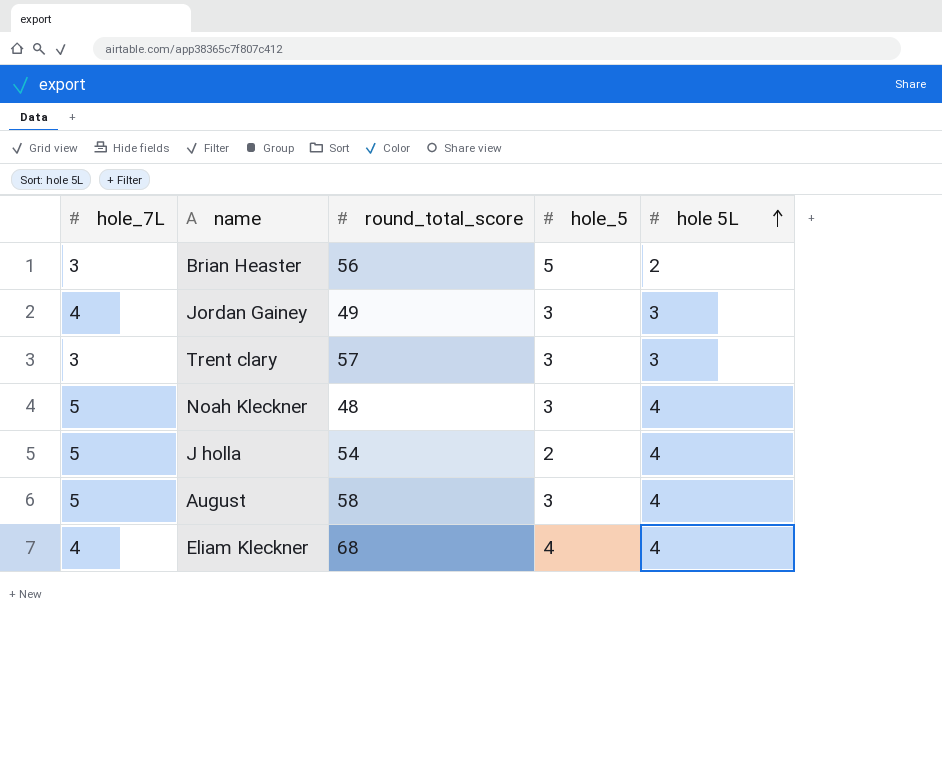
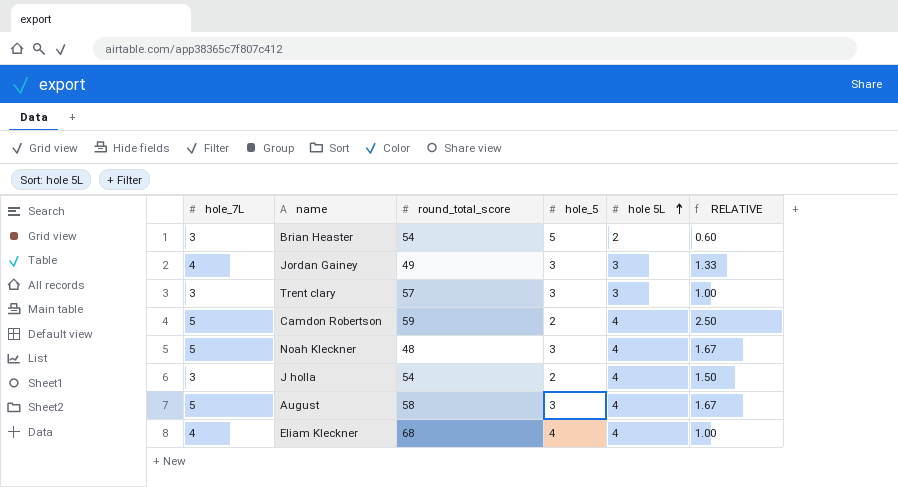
column RELATIVE | formula: none -> [hole_7L] / [hole_5]
Brian Heaster | round_total_score: 56 -> 54
row Camdon Robertson: none -> 5 | 59 | 2 | 4 | 2.50
J holla | hole_7L: 5 -> 3

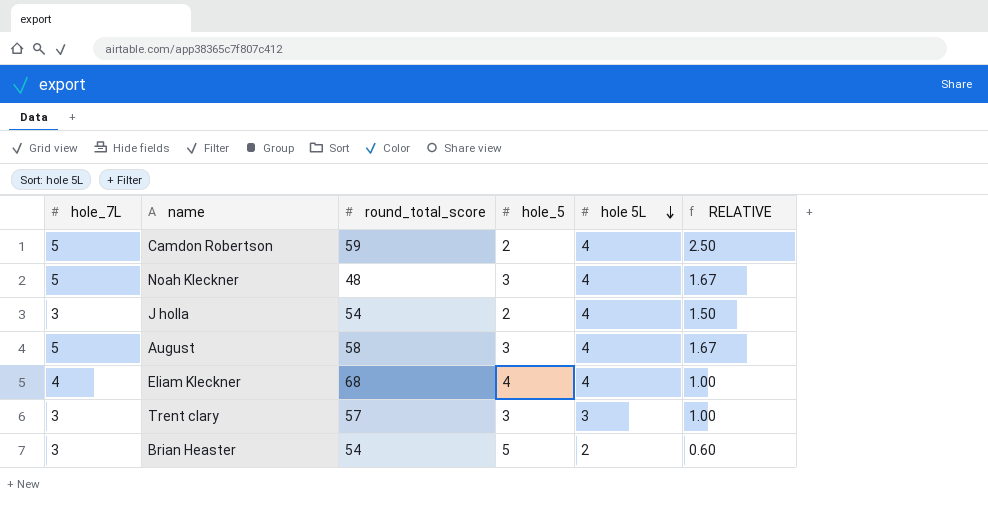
row order: hole 5L ascending -> hole 5L descending
row Jordan Gainey: 4 | 49 | 3 | 3 | 1.33 -> none

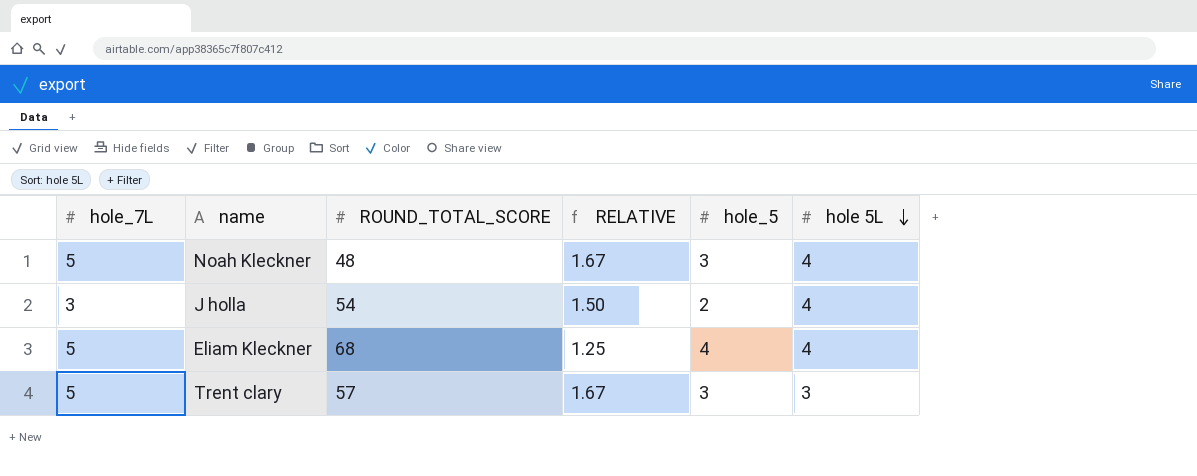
column name: round_total_score -> ROUND_TOTAL_SCORE
column RELATIVE | position: 6 -> 4
row Camdon Robertson: 5 | 59 | 2 | 4 | 2.50 -> none
row August: 5 | 58 | 3 | 4 | 1.67 -> none
row Brian Heaster: 3 | 54 | 5 | 2 | 0.60 -> none
Eliam Kleckner | hole_7L: 4 -> 5
Eliam Kleckner | RELATIVE: 1.00 -> 1.25
Trent clary | hole_7L: 3 -> 5
Trent clary | RELATIVE: 1.00 -> 1.67

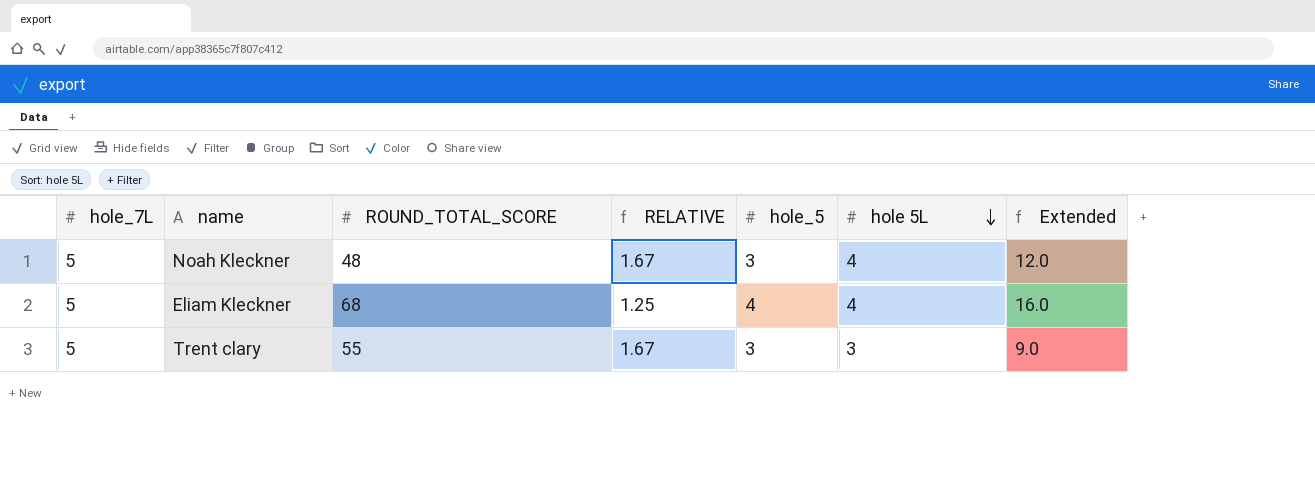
column Extended | formula: none -> [hole_5] * [hole 5L]
row J holla: 3 | 54 | 1.50 | 2 | 4 -> none
Trent clary | ROUND_TOTAL_SCORE: 57 -> 55

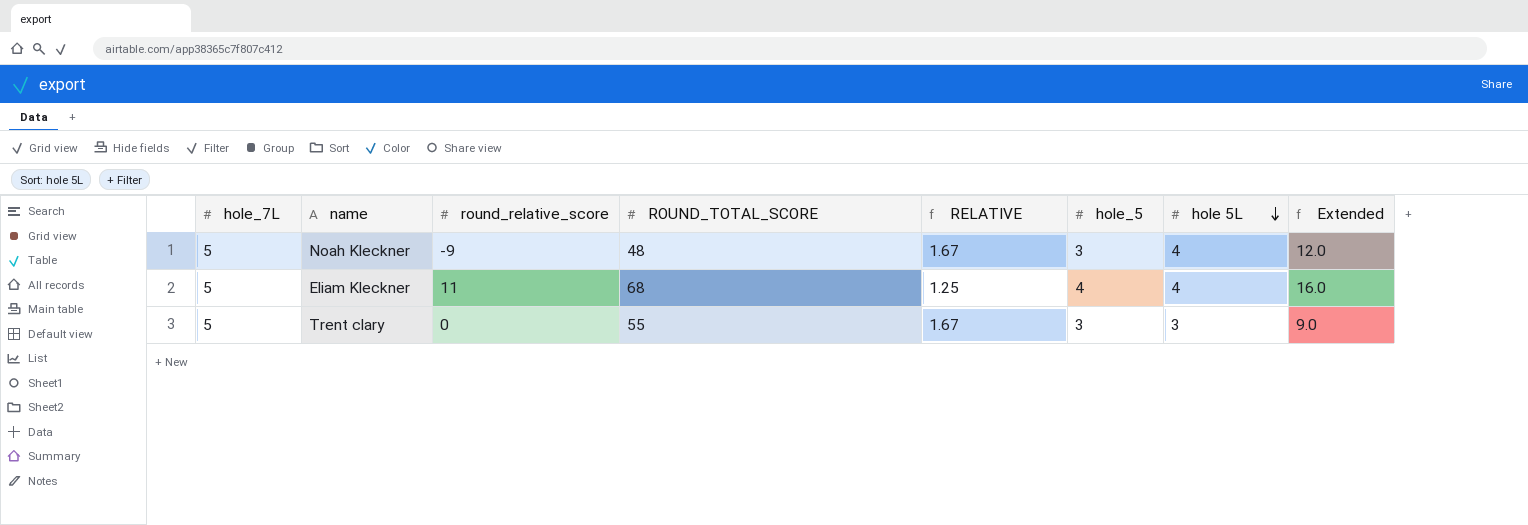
column round_relative_score | position: none -> 3

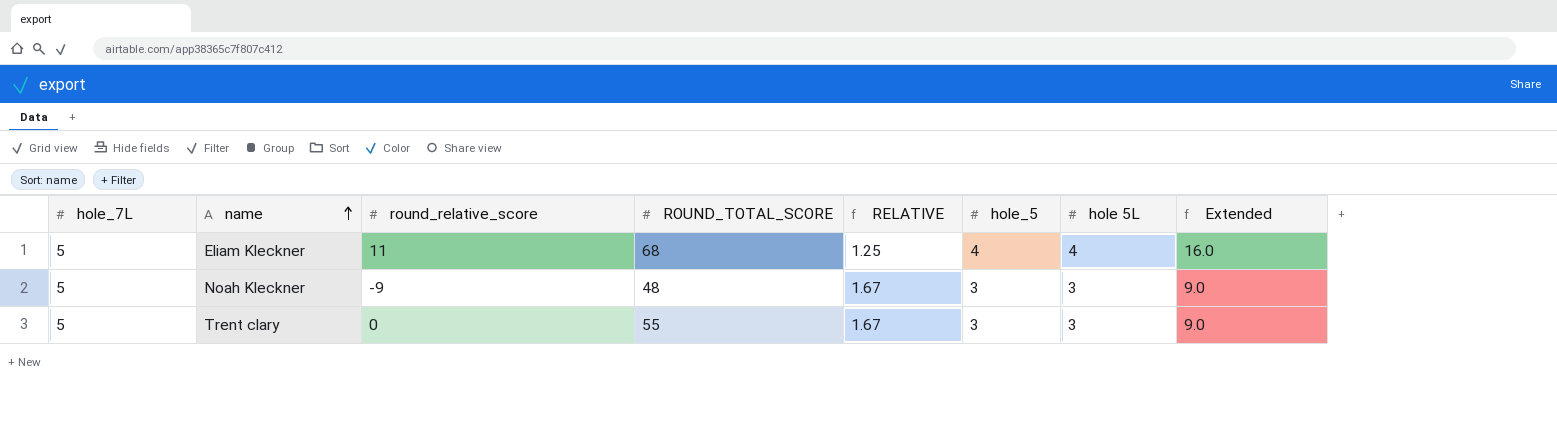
row order: hole 5L descending -> name ascending
Noah Kleckner | hole 5L: 4 -> 3
Noah Kleckner | Extended: 12.0 -> 9.0

